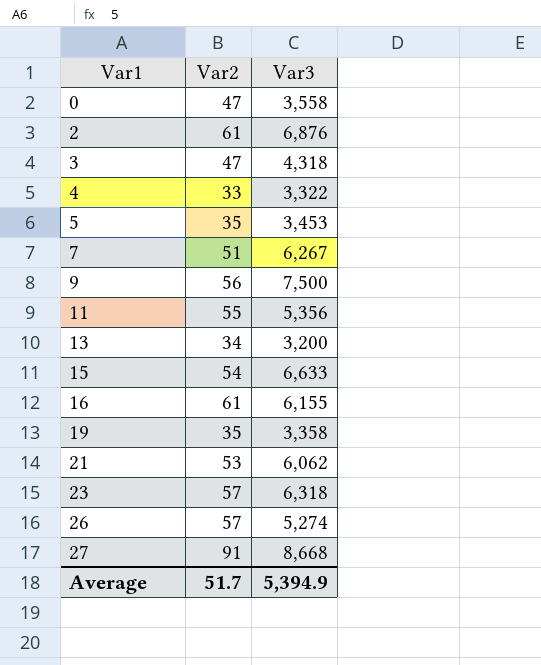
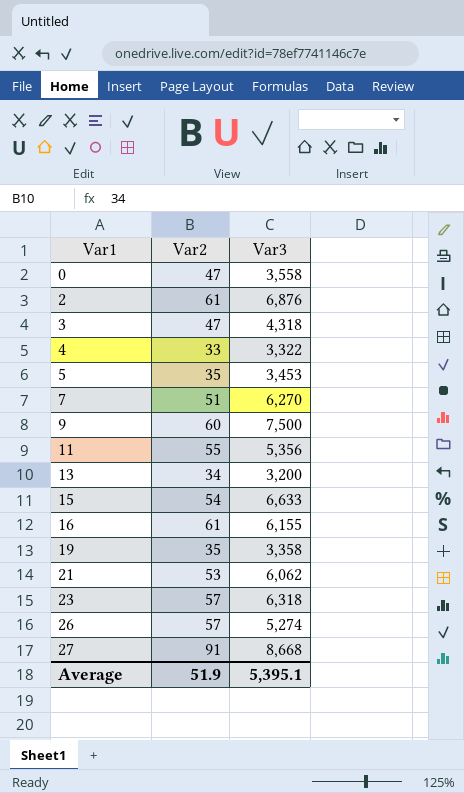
7 | Var3: 6,267 -> 6,270
9 | Var2: 56 -> 60
Average | Var2: 51.7 -> 51.9
Average | Var3: 5,394.9 -> 5,395.1

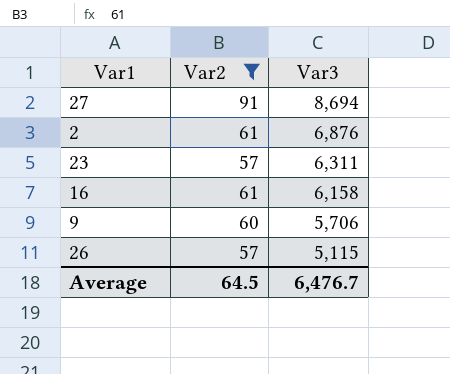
filter: none -> Var2 >= 57
row order: Var1 ascending -> Var3 descending
27 | Var3: 8,668 -> 8,694
23 | Var3: 6,318 -> 6,311
16 | Var3: 6,155 -> 6,158
9 | Var3: 7,500 -> 5,706
26 | Var3: 5,274 -> 5,115
Average | Var2: 51.9 -> 64.5
Average | Var3: 5,395.1 -> 6,476.7

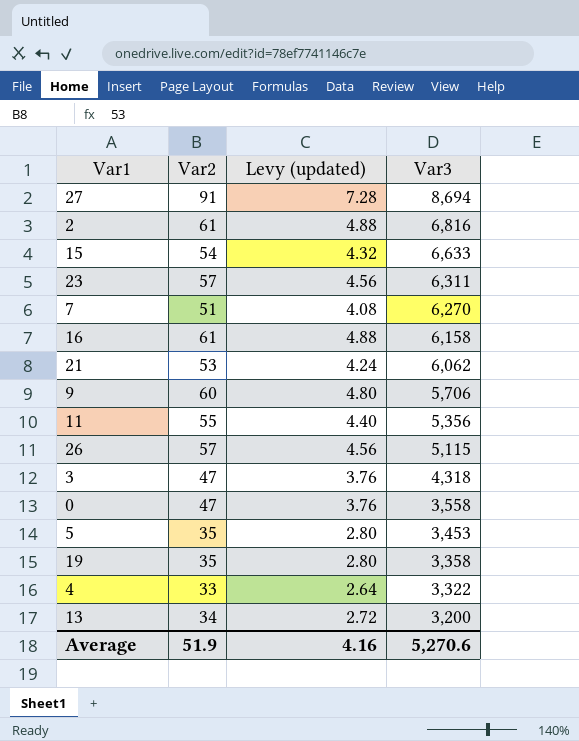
filter: Var2 >= 57 -> none
column Levy (updated) | formula: none -> [Var2] * 0.08
2 | Var3: 6,876 -> 6,816
Average | Var2: 64.5 -> 51.9
Average | Var3: 6,476.7 -> 5,270.6

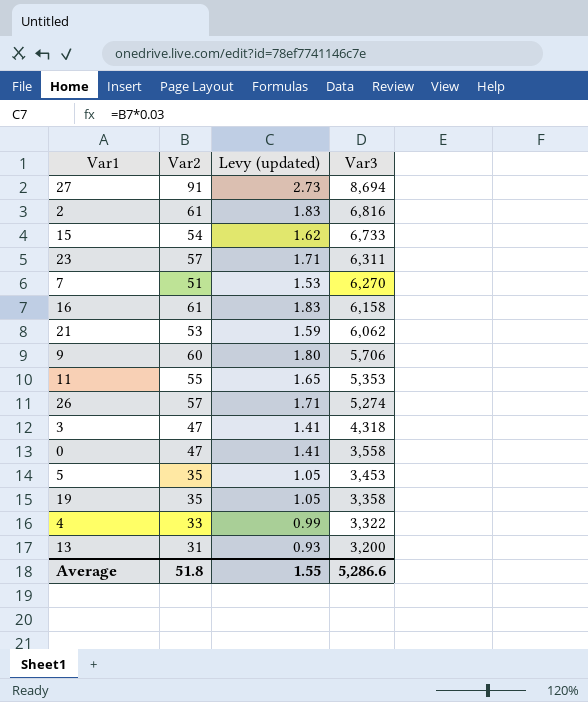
column Levy (updated) | formula: [Var2] * 0.08 -> [Var2] * 0.03
15 | Var3: 6,633 -> 6,733
11 | Var3: 5,356 -> 5,353
26 | Var3: 5,115 -> 5,274
13 | Var2: 34 -> 31
Average | Var2: 51.9 -> 51.8
Average | Levy (updated): 4.16 -> 1.55
Average | Var3: 5,270.6 -> 5,286.6

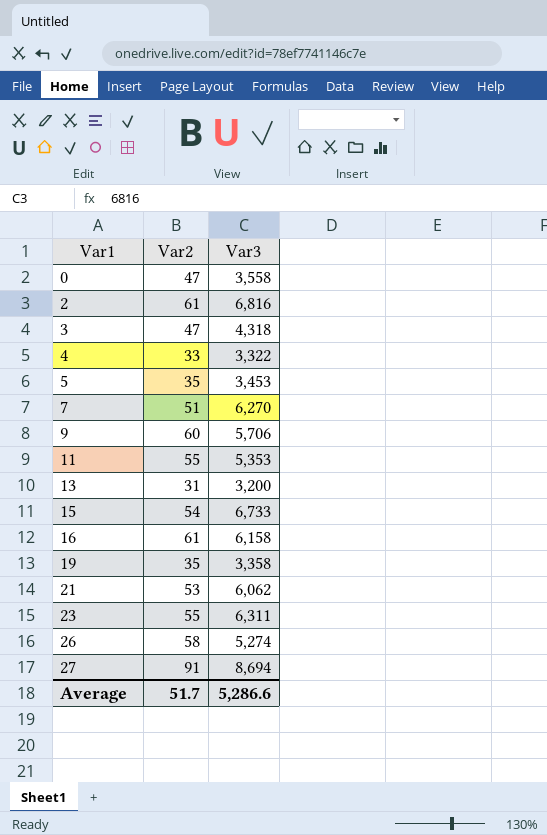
row order: Var3 descending -> Var1 ascending
column Levy (updated) | formula: [Var2] * 0.03 -> none
23 | Var2: 57 -> 55
26 | Var2: 57 -> 58
Average | Var2: 51.8 -> 51.7

